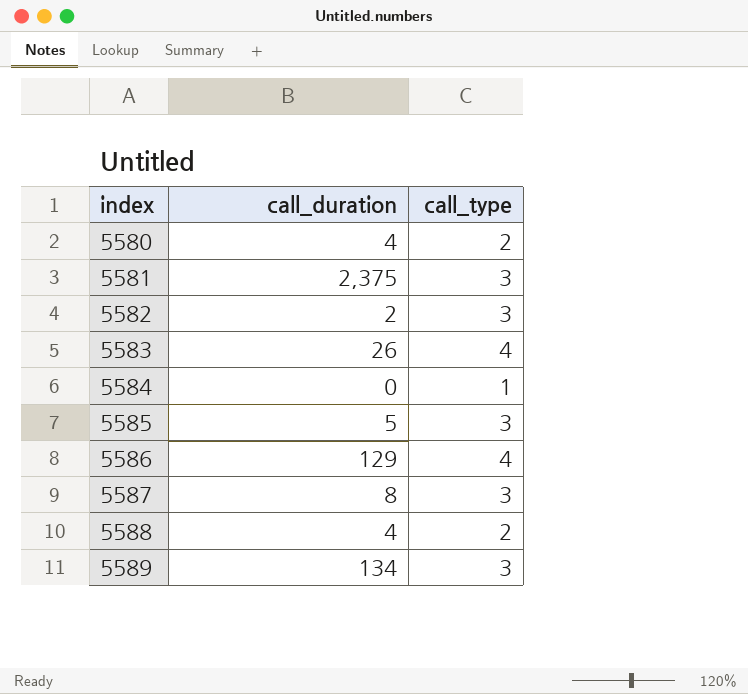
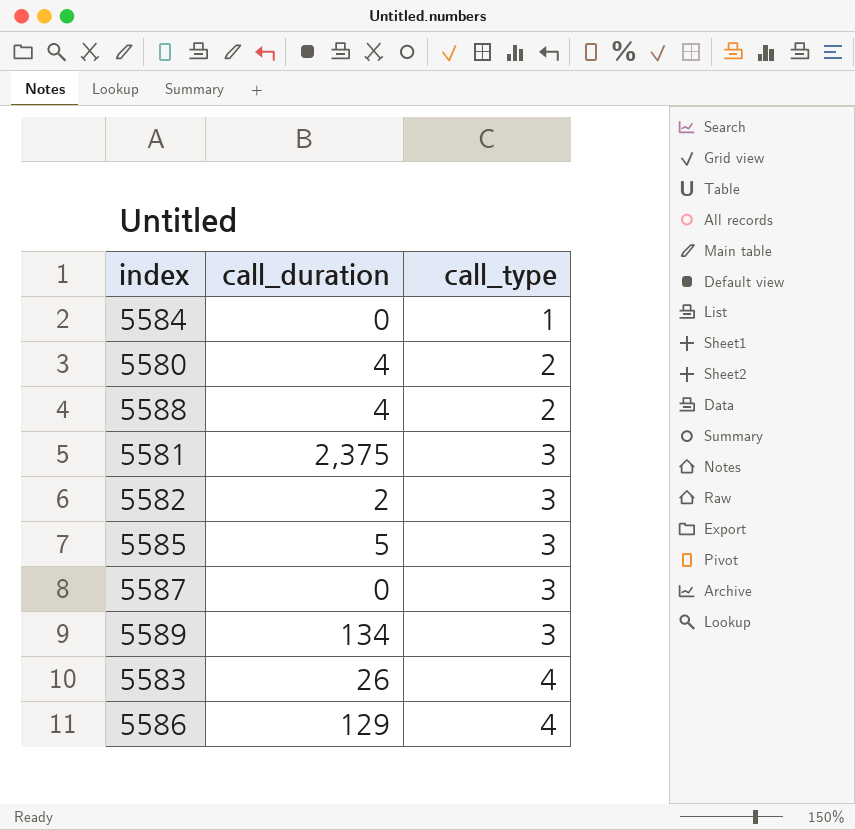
row order: index ascending -> call_type ascending
5587 | call_duration: 8 -> 0

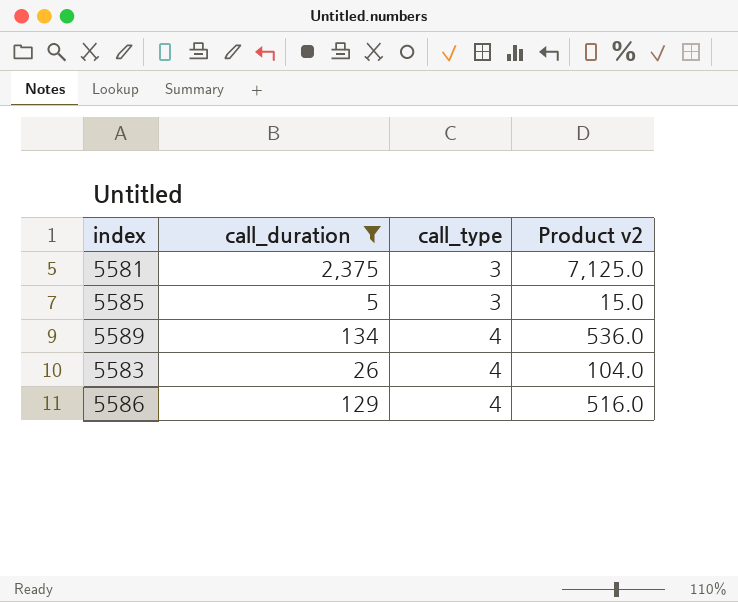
filter: none -> call_duration >= 5
column Product v2 | formula: none -> [call_duration] * [call_type]
5589 | call_type: 3 -> 4

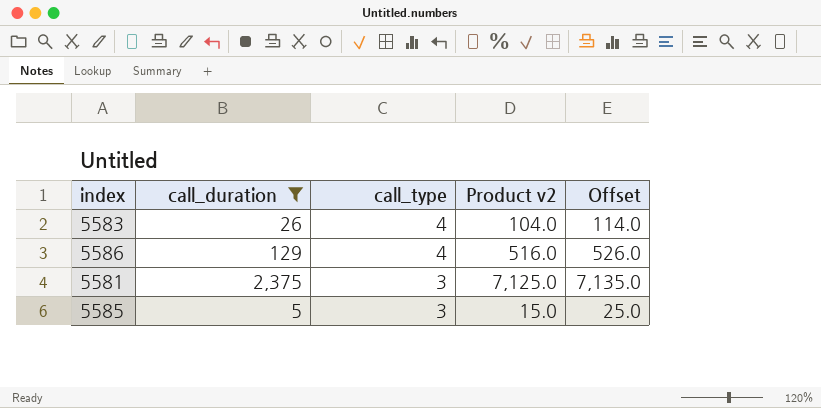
row order: call_type ascending -> call_type descending
column Offset | formula: none -> [Product v2] + 10
row 5589: 134 | 4 | 536.0 -> none

